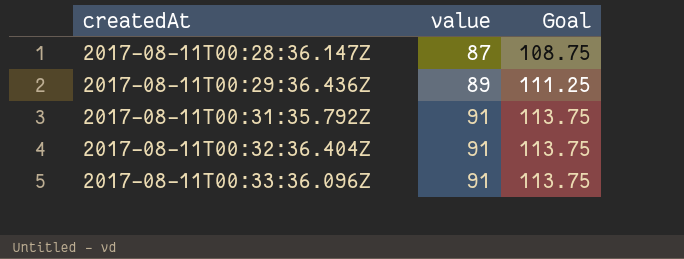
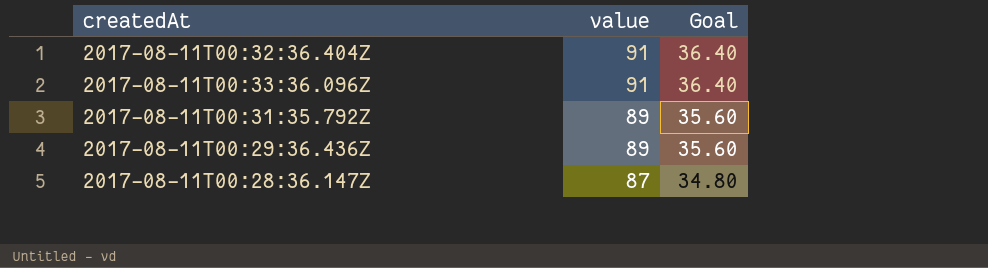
row order: createdAt ascending -> value descending
column Goal | formula: [value] * 1.25 -> [value] * 0.4
2017-08-11T00:31:35.792Z | value: 91 -> 89

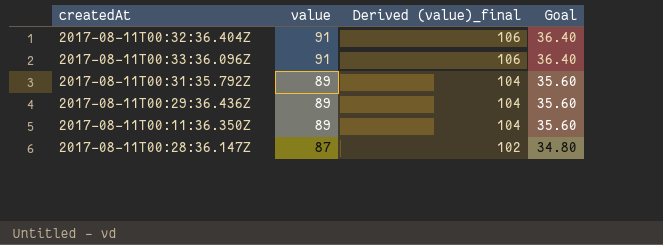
column Derived (value)_final | formula: none -> [value] + 15
row 2017-08-11T00:11:36.350Z: none -> 89 | 104 | 35.60

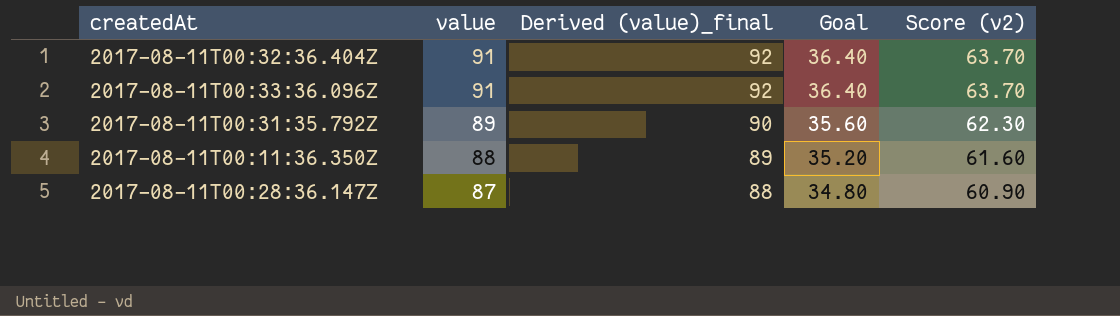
column Derived (value)_final | formula: [value] + 15 -> [value] + 1
column Score (v2) | formula: none -> [value] * 0.7
row 2017-08-11T00:29:36.436Z: 89 | 104 | 35.60 -> none
2017-08-11T00:11:36.350Z | value: 89 -> 88
2017-08-11T00:11:36.350Z | Goal: 35.60 -> 35.20

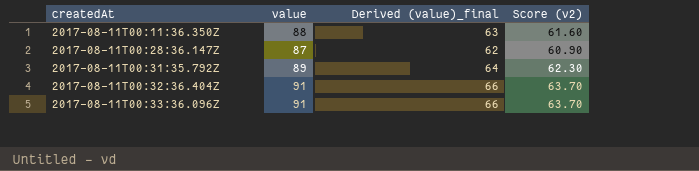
row order: value descending -> createdAt ascending
column Goal | formula: [value] * 0.4 -> none
column Derived (value)_final | formula: [value] + 1 -> [value] - 25

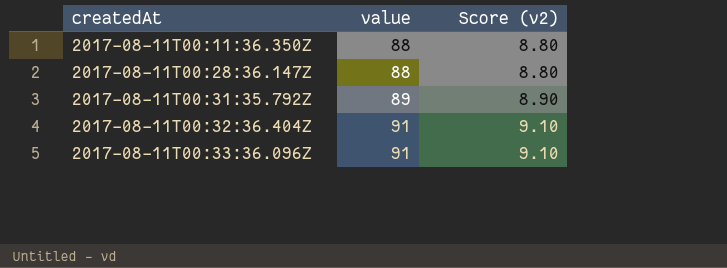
column Derived (value)_final | formula: [value] - 25 -> none
column Score (v2) | formula: [value] * 0.7 -> [value] * 0.1
2017-08-11T00:28:36.147Z | value: 87 -> 88

